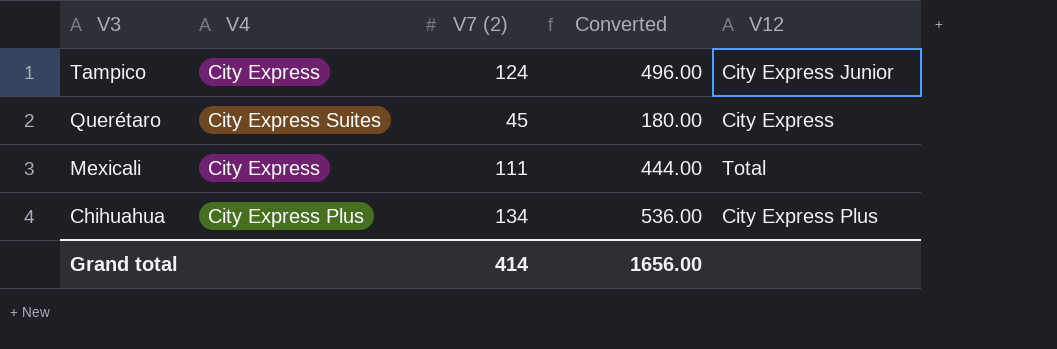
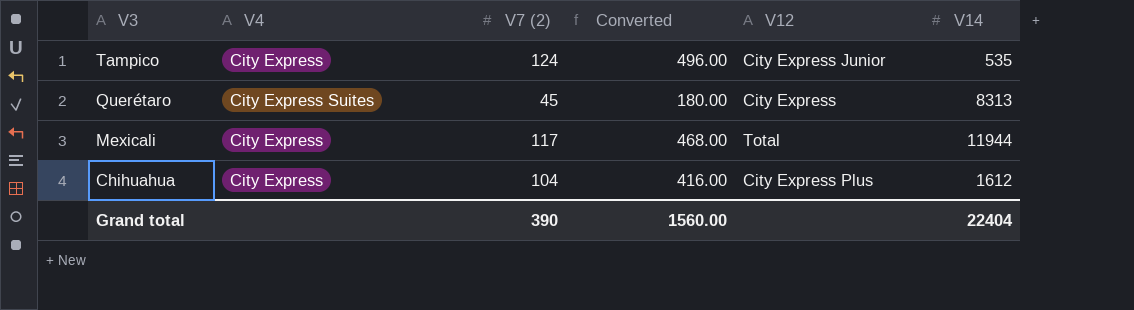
column V14 | position: none -> 6
Mexicali | V7 (2): 111 -> 117
Mexicali | Converted: 444.00 -> 468.00
Chihuahua | V4: City Express Plus -> City Express
Chihuahua | V7 (2): 134 -> 104
Chihuahua | Converted: 536.00 -> 416.00
Grand total | V7 (2): 414 -> 390
Grand total | Converted: 1656.00 -> 1560.00

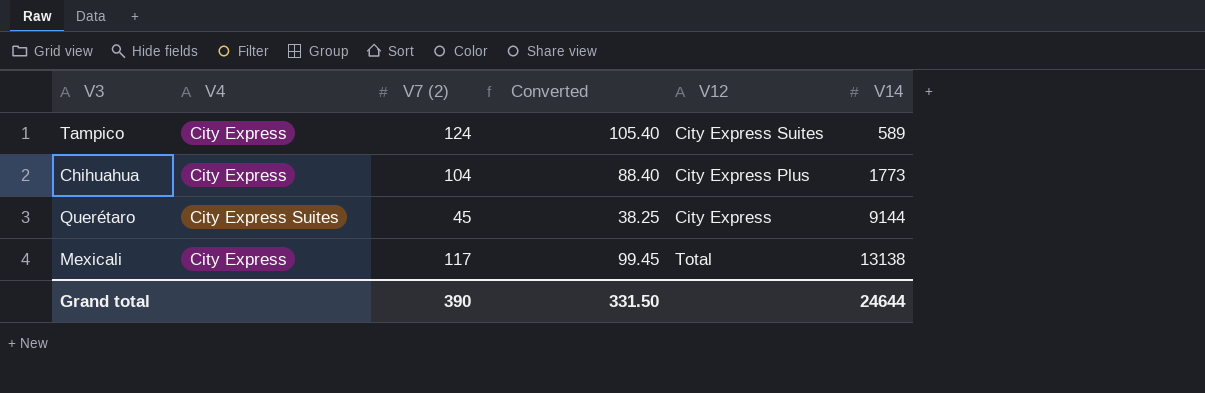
row order: V3 descending -> V14 ascending
column Converted | formula: [V7 (2)] * 4 -> [V7 (2)] * 0.85
Tampico | V12: City Express Junior -> City Express Suites
Tampico | V14: 535 -> 589
Chihuahua | V14: 1612 -> 1773
Querétaro | V14: 8313 -> 9144
Mexicali | V14: 11944 -> 13138
Grand total | Converted: 1560.00 -> 331.50
Grand total | V14: 22404 -> 24644

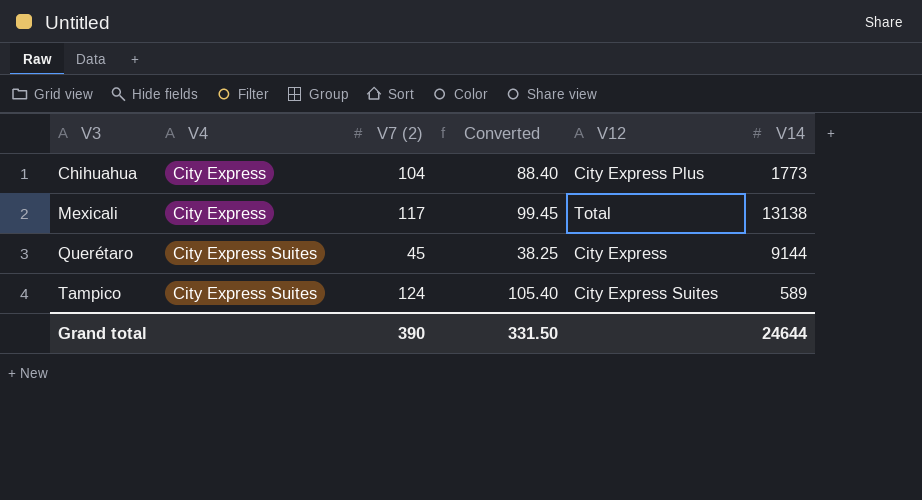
row order: V14 ascending -> V3 ascending
Tampico | V4: City Express -> City Express Suites

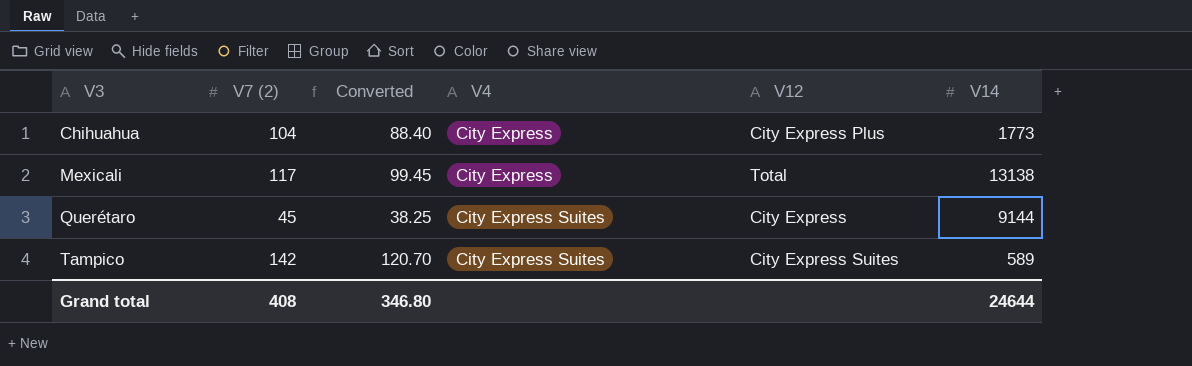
column V4 | position: 2 -> 4
Tampico | V7 (2): 124 -> 142
Tampico | Converted: 105.40 -> 120.70
Grand total | V7 (2): 390 -> 408
Grand total | Converted: 331.50 -> 346.80

